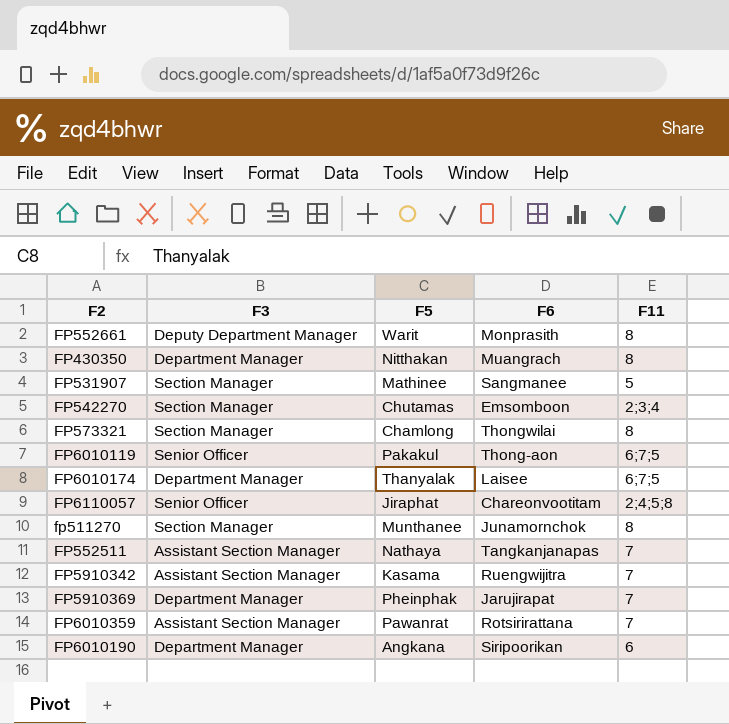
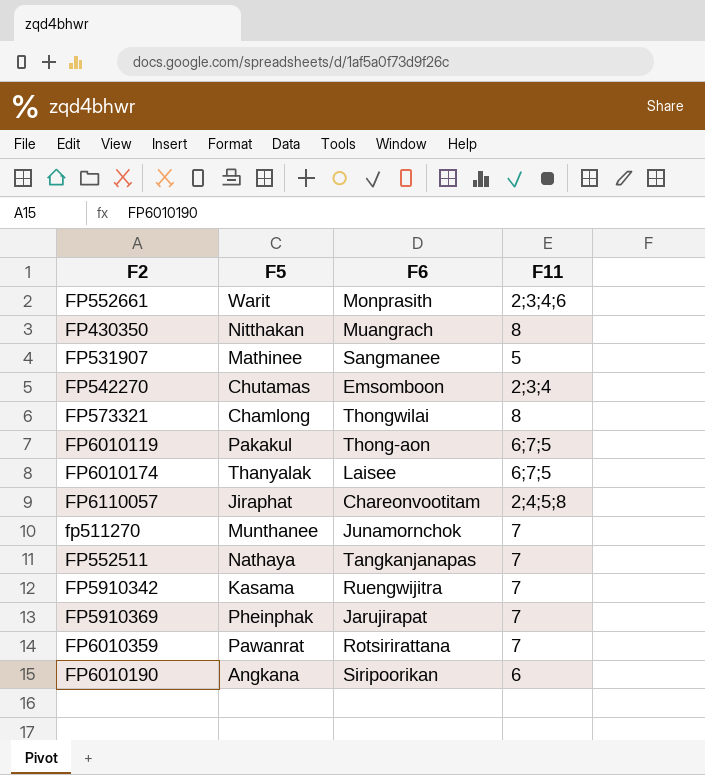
column F3 | position: 2 -> none
FP552661 | F11: 8 -> 2;3;4;6
fp511270 | F11: 8 -> 7

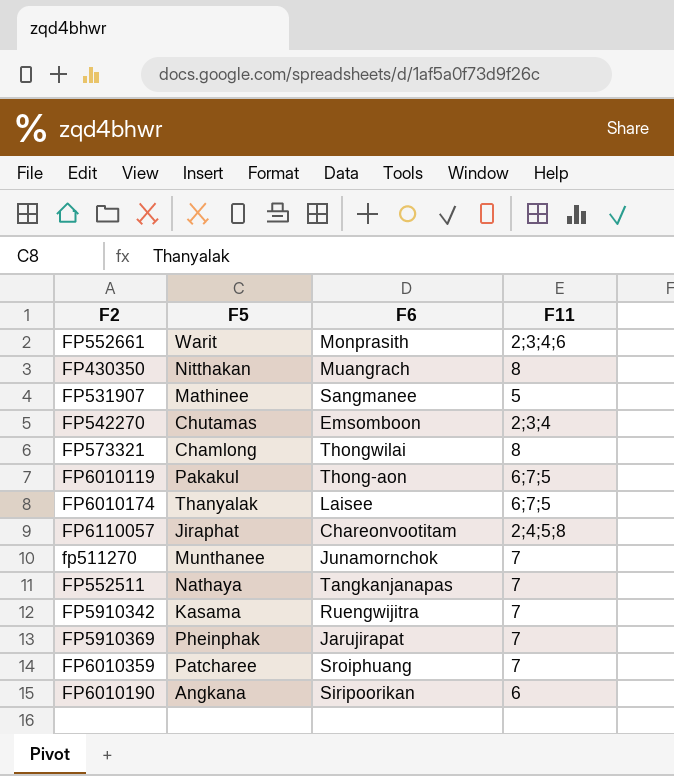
FP6010359 | F5: Pawanrat -> Patcharee
FP6010359 | F6: Rotsirirattana -> Sroiphuang

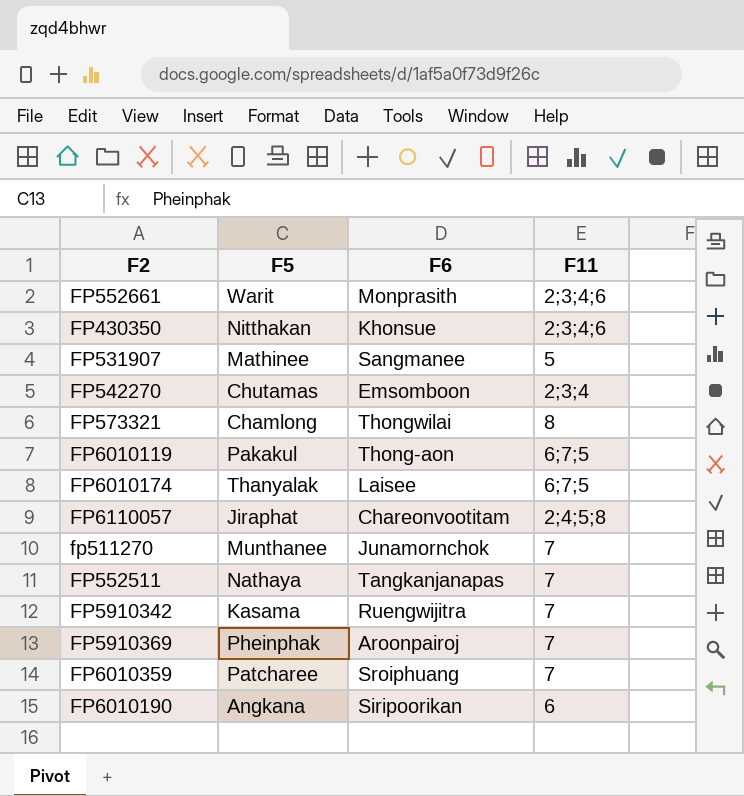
FP430350 | F6: Muangrach -> Khonsue
FP430350 | F11: 8 -> 2;3;4;6
FP5910369 | F6: Jarujirapat -> Aroonpairoj

